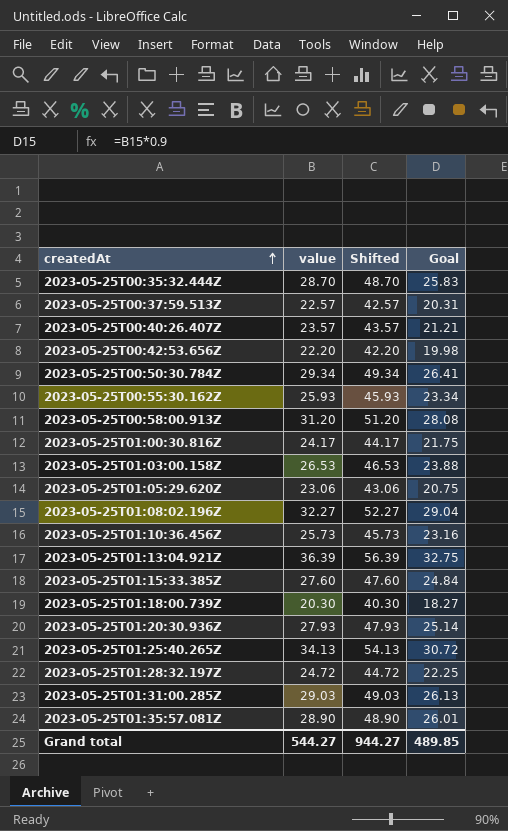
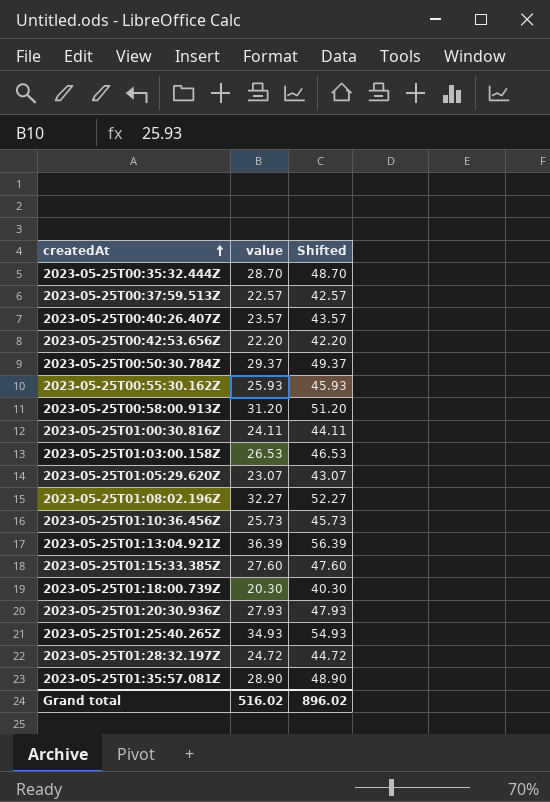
column Goal | formula: [value] * 0.9 -> none
row 2023-05-25T01:31:00.285Z: 29.03 | 49.03 | 26.13 -> none
2023-05-25T00:50:30.784Z | value: 29.34 -> 29.37
2023-05-25T00:50:30.784Z | Shifted: 49.34 -> 49.37
2023-05-25T01:00:30.816Z | value: 24.17 -> 24.11
2023-05-25T01:00:30.816Z | Shifted: 44.17 -> 44.11
2023-05-25T01:05:29.620Z | value: 23.06 -> 23.07
2023-05-25T01:05:29.620Z | Shifted: 43.06 -> 43.07
2023-05-25T01:25:40.265Z | value: 34.13 -> 34.93
2023-05-25T01:25:40.265Z | Shifted: 54.13 -> 54.93
Grand total | value: 544.27 -> 516.02
Grand total | Shifted: 944.27 -> 896.02

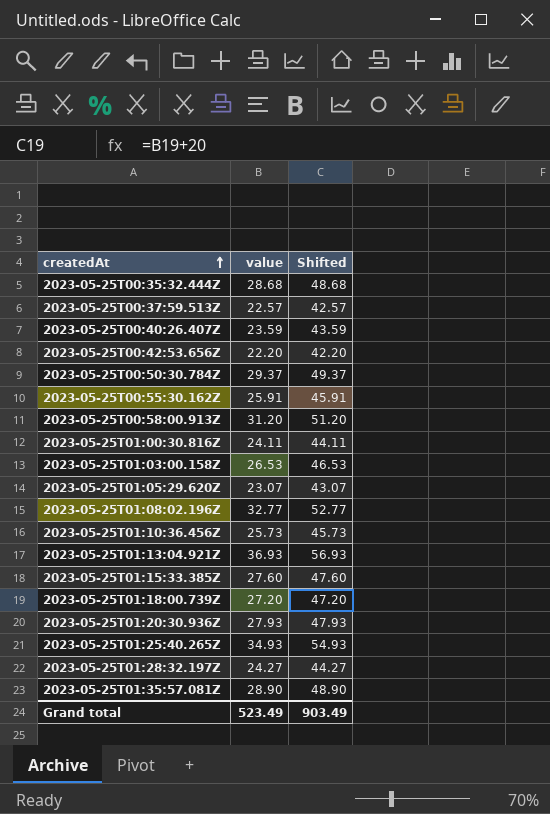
2023-05-25T00:35:32.444Z | value: 28.70 -> 28.68
2023-05-25T00:35:32.444Z | Shifted: 48.70 -> 48.68
2023-05-25T00:40:26.407Z | value: 23.57 -> 23.59
2023-05-25T00:40:26.407Z | Shifted: 43.57 -> 43.59
2023-05-25T00:55:30.162Z | value: 25.93 -> 25.91
2023-05-25T00:55:30.162Z | Shifted: 45.93 -> 45.91
2023-05-25T01:08:02.196Z | value: 32.27 -> 32.77
2023-05-25T01:08:02.196Z | Shifted: 52.27 -> 52.77
2023-05-25T01:13:04.921Z | value: 36.39 -> 36.93
2023-05-25T01:13:04.921Z | Shifted: 56.39 -> 56.93
2023-05-25T01:18:00.739Z | value: 20.30 -> 27.20
2023-05-25T01:18:00.739Z | Shifted: 40.30 -> 47.20
2023-05-25T01:28:32.197Z | value: 24.72 -> 24.27
2023-05-25T01:28:32.197Z | Shifted: 44.72 -> 44.27
Grand total | value: 516.02 -> 523.49
Grand total | Shifted: 896.02 -> 903.49

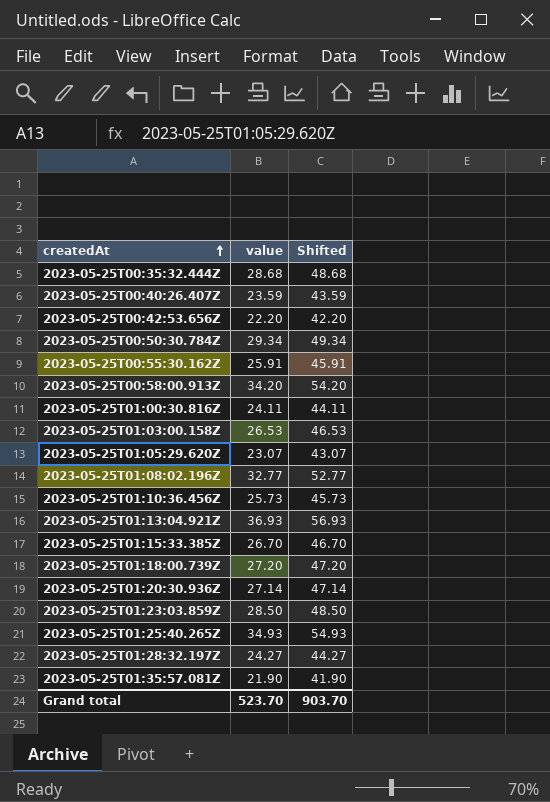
row 2023-05-25T00:37:59.513Z: 22.57 | 42.57 -> none
2023-05-25T00:50:30.784Z | value: 29.37 -> 29.34
2023-05-25T00:50:30.784Z | Shifted: 49.37 -> 49.34
2023-05-25T00:58:00.913Z | value: 31.20 -> 34.20
2023-05-25T00:58:00.913Z | Shifted: 51.20 -> 54.20
2023-05-25T01:15:33.385Z | value: 27.60 -> 26.70
2023-05-25T01:15:33.385Z | Shifted: 47.60 -> 46.70
2023-05-25T01:20:30.936Z | value: 27.93 -> 27.14
2023-05-25T01:20:30.936Z | Shifted: 47.93 -> 47.14
row 2023-05-25T01:23:03.859Z: none -> 28.50 | 48.50
2023-05-25T01:35:57.081Z | value: 28.90 -> 21.90
2023-05-25T01:35:57.081Z | Shifted: 48.90 -> 41.90
Grand total | value: 523.49 -> 523.70
Grand total | Shifted: 903.49 -> 903.70

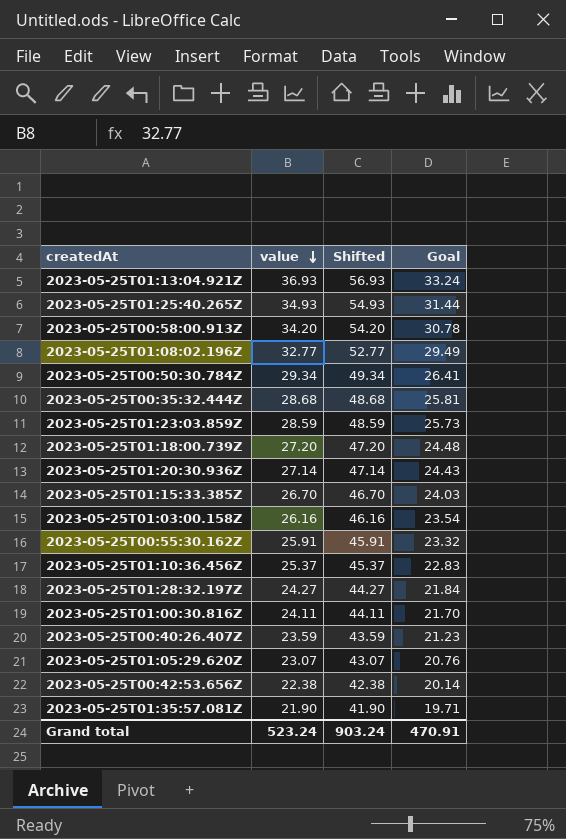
row order: createdAt ascending -> value descending
column Goal | formula: none -> [value] * 0.9
2023-05-25T01:23:03.859Z | value: 28.50 -> 28.59
2023-05-25T01:23:03.859Z | Shifted: 48.50 -> 48.59
2023-05-25T01:03:00.158Z | value: 26.53 -> 26.16
2023-05-25T01:03:00.158Z | Shifted: 46.53 -> 46.16
2023-05-25T01:10:36.456Z | value: 25.73 -> 25.37
2023-05-25T01:10:36.456Z | Shifted: 45.73 -> 45.37
2023-05-25T00:42:53.656Z | value: 22.20 -> 22.38
2023-05-25T00:42:53.656Z | Shifted: 42.20 -> 42.38
Grand total | value: 523.70 -> 523.24
Grand total | Shifted: 903.70 -> 903.24

